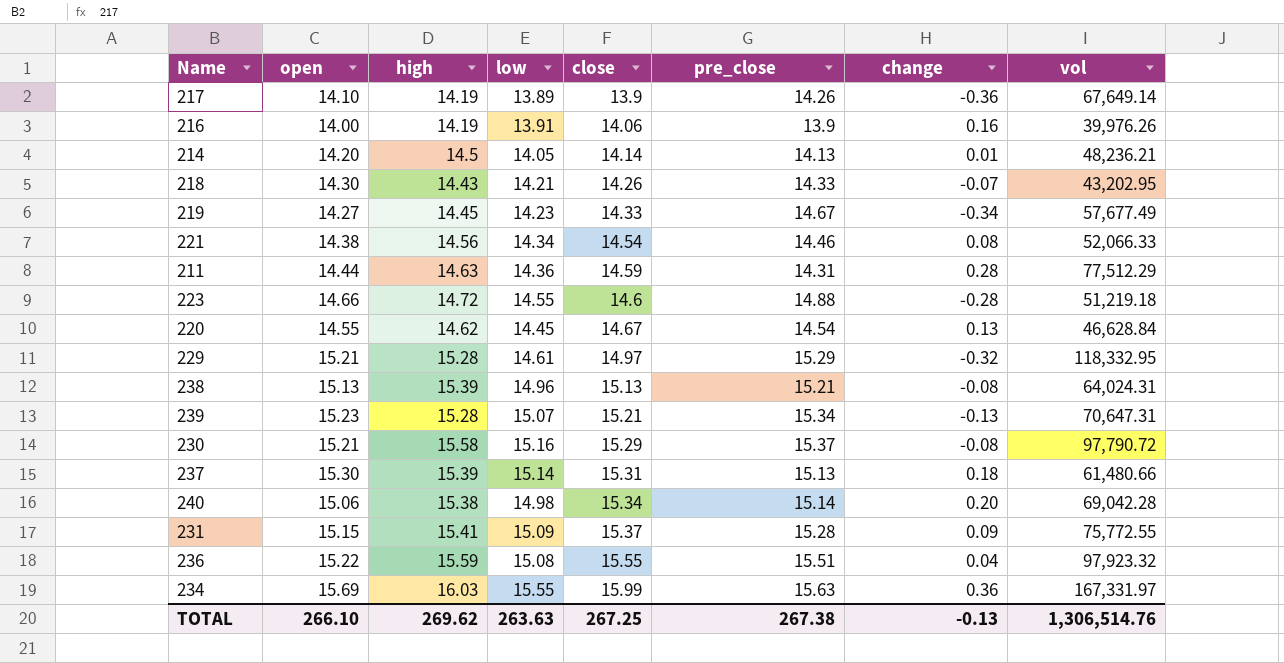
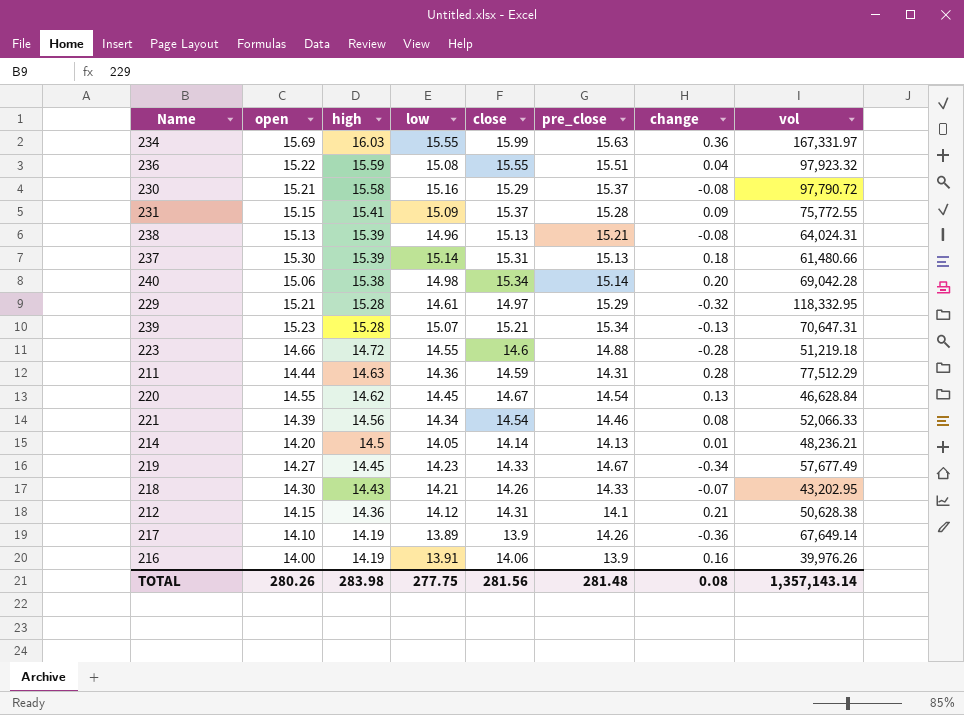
row order: close ascending -> high descending
221 | open: 14.38 -> 14.39
row 212: none -> 14.15 | 14.36 | 14.12 | 14.31 | 14.1 | 0.21 | 50,628.38
TOTAL | open: 266.10 -> 280.26
TOTAL | high: 269.62 -> 283.98
TOTAL | low: 263.63 -> 277.75
TOTAL | close: 267.25 -> 281.56
TOTAL | pre_close: 267.38 -> 281.48
TOTAL | change: -0.13 -> 0.08
TOTAL | vol: 1,306,514.76 -> 1,357,143.14

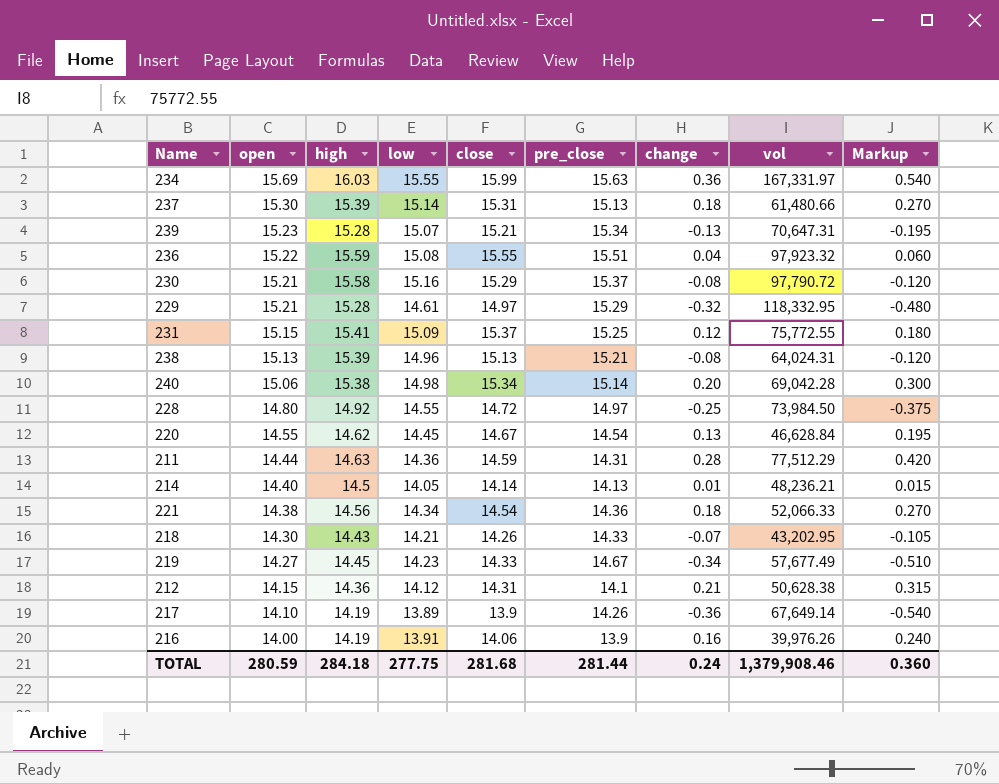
row order: high descending -> open descending
column Markup | formula: none -> [change] * 1.5
row 223: 14.66 | 14.72 | 14.55 | 14.6 | 14.88 | -0.28 | 51,219.18 -> none
231 | pre_close: 15.28 -> 15.25
231 | change: 0.09 -> 0.12
row 228: none -> 14.80 | 14.92 | 14.55 | 14.72 | 14.97 | -0.25 | 73,984.50 | -0.375
214 | open: 14.20 -> 14.40
221 | open: 14.39 -> 14.38
221 | pre_close: 14.46 -> 14.36
221 | change: 0.08 -> 0.18
TOTAL | open: 280.26 -> 280.59
TOTAL | high: 283.98 -> 284.18
TOTAL | close: 281.56 -> 281.68
TOTAL | pre_close: 281.48 -> 281.44
TOTAL | change: 0.08 -> 0.24
TOTAL | vol: 1,357,143.14 -> 1,379,908.46

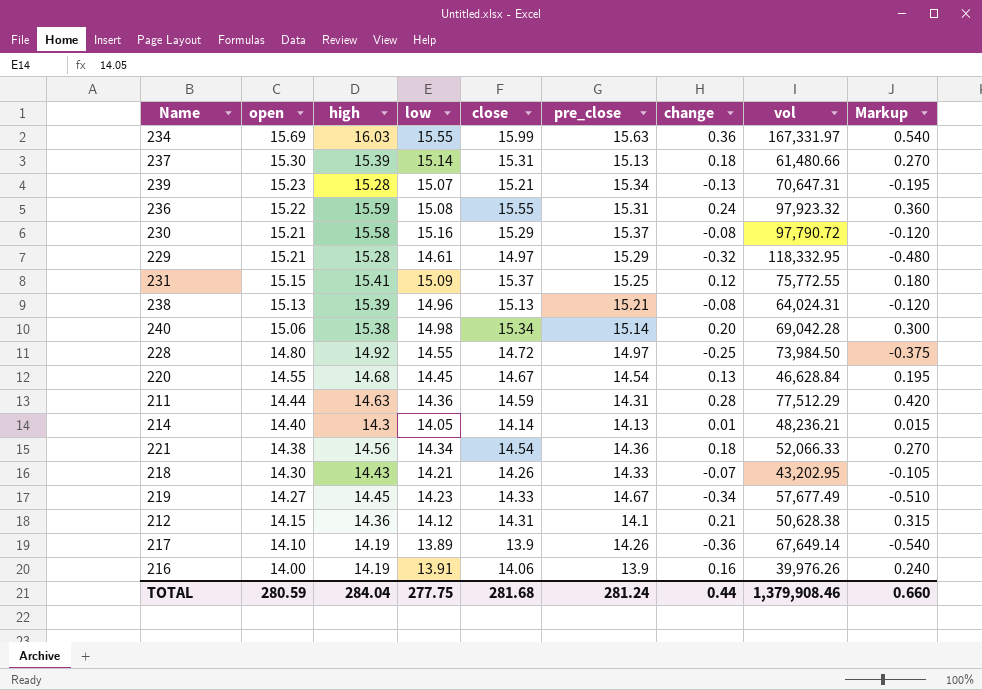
236 | pre_close: 15.51 -> 15.31
236 | change: 0.04 -> 0.24
236 | Markup: 0.060 -> 0.360
220 | high: 14.62 -> 14.68
214 | high: 14.5 -> 14.3
TOTAL | high: 284.18 -> 284.04
TOTAL | pre_close: 281.44 -> 281.24
TOTAL | change: 0.24 -> 0.44
TOTAL | Markup: 0.360 -> 0.660

